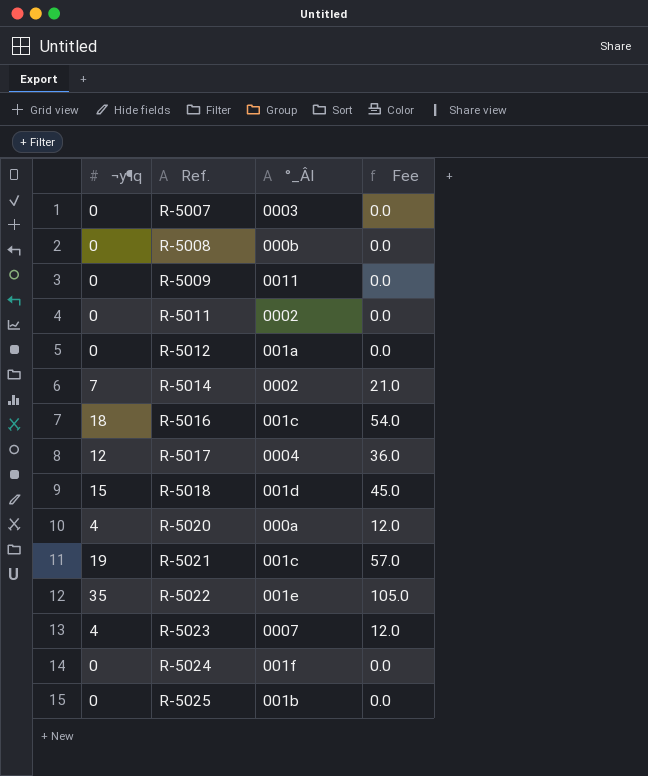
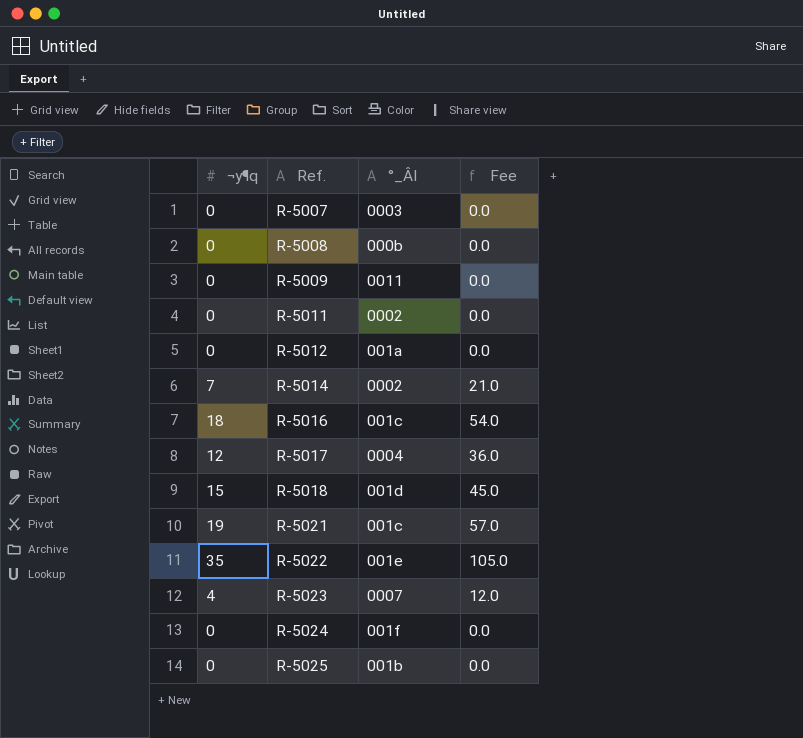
row R-5020: 4 | 000a | 12.0 -> none

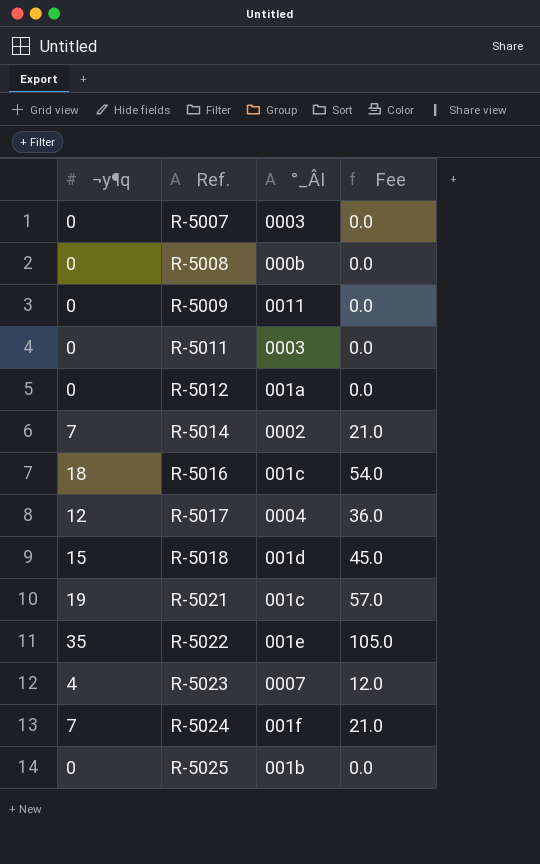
R-5011 | °_ÂI: 0002 -> 0003
R-5024 | ¬y¶q: 0 -> 7
R-5024 | Fee: 0.0 -> 21.0

